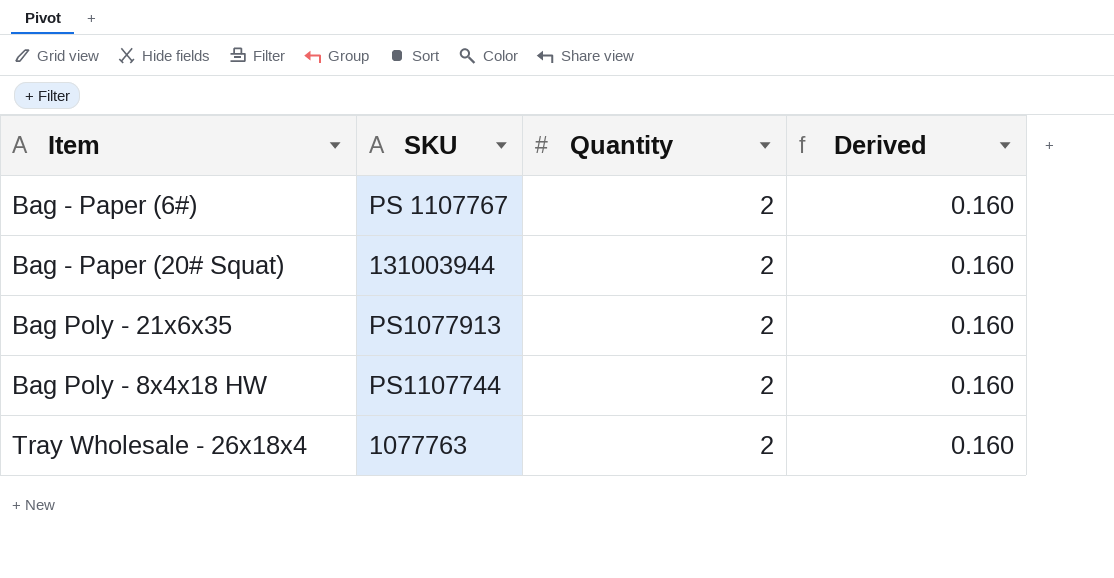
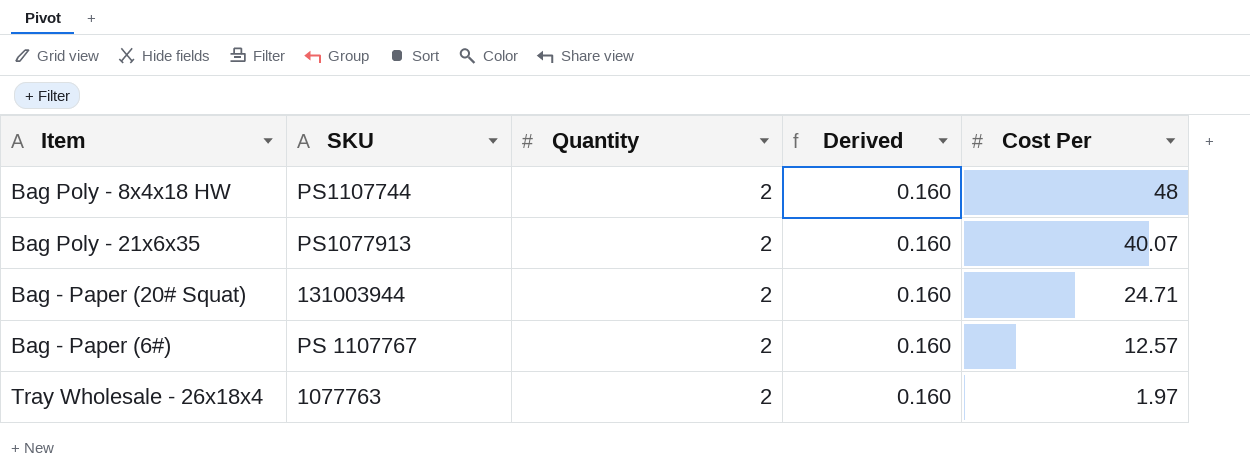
row order: none -> Cost Per descending
column Cost Per | position: none -> 5

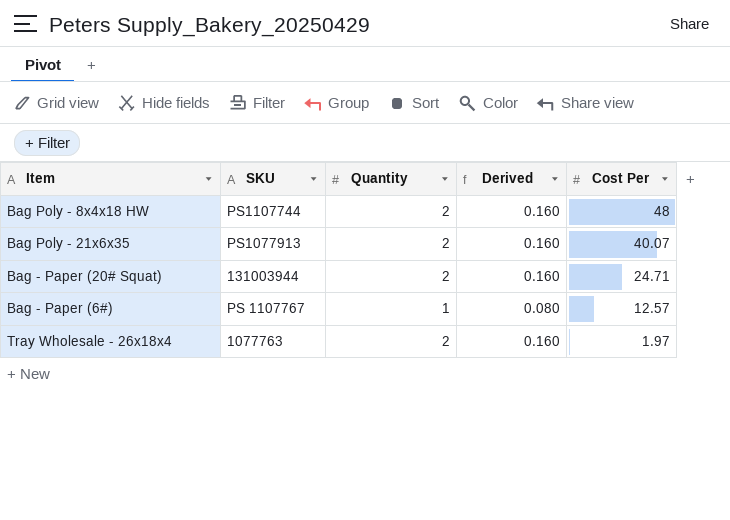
Bag - Paper (6#) | Quantity: 2 -> 1
Bag - Paper (6#) | Derived: 0.160 -> 0.080

